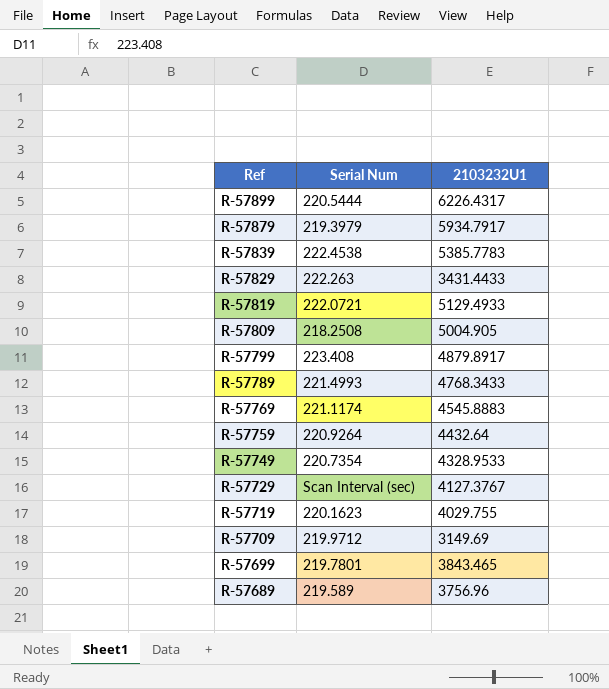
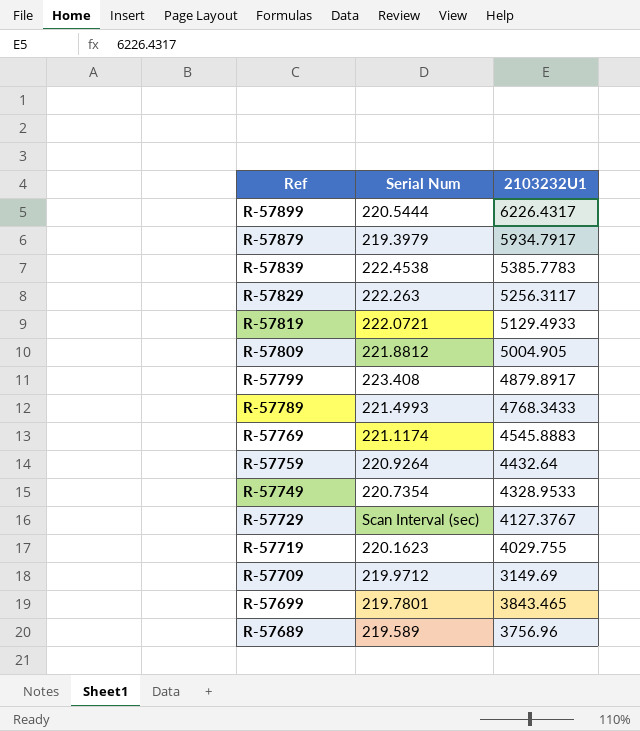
R-57829 | 2103232U1: 3431.4433 -> 5256.3117
R-57809 | Serial Num: 218.2508 -> 221.8812

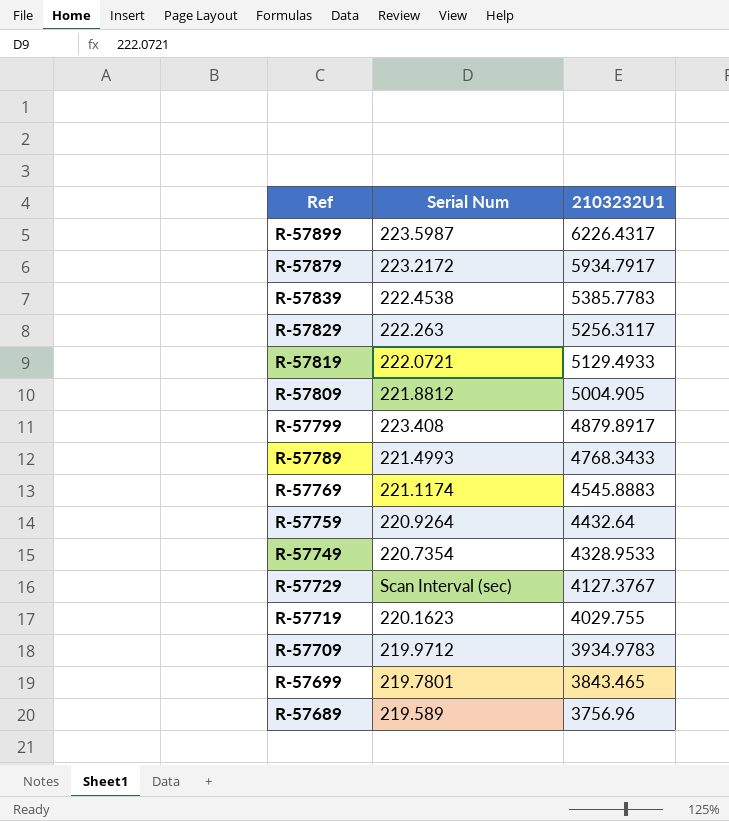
R-57899 | Serial Num: 220.5444 -> 223.5987
R-57879 | Serial Num: 219.3979 -> 223.2172
R-57709 | 2103232U1: 3149.69 -> 3934.9783

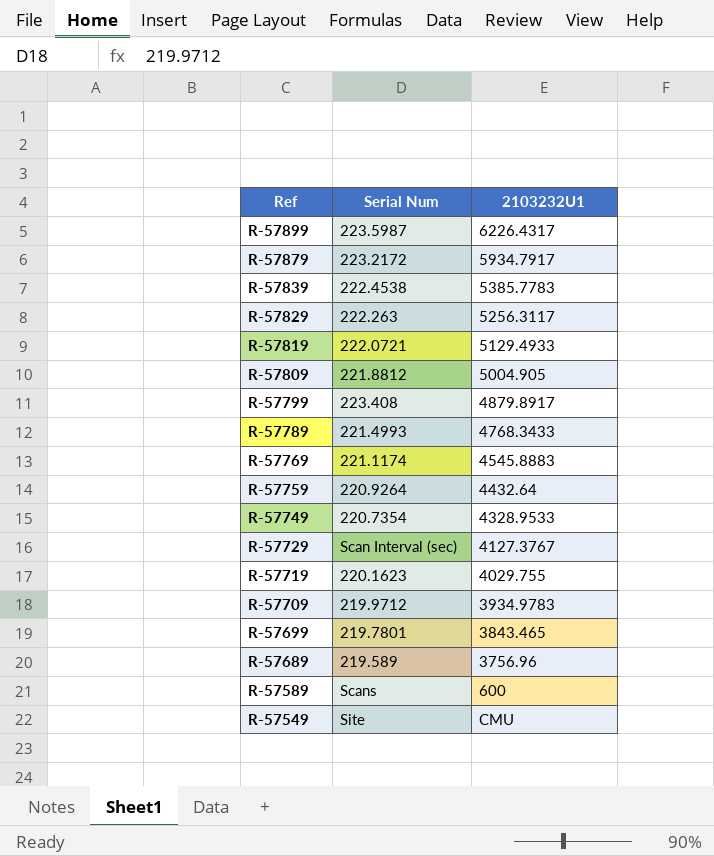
row R-57589: none -> Scans | 600
row R-57549: none -> Site | CMU

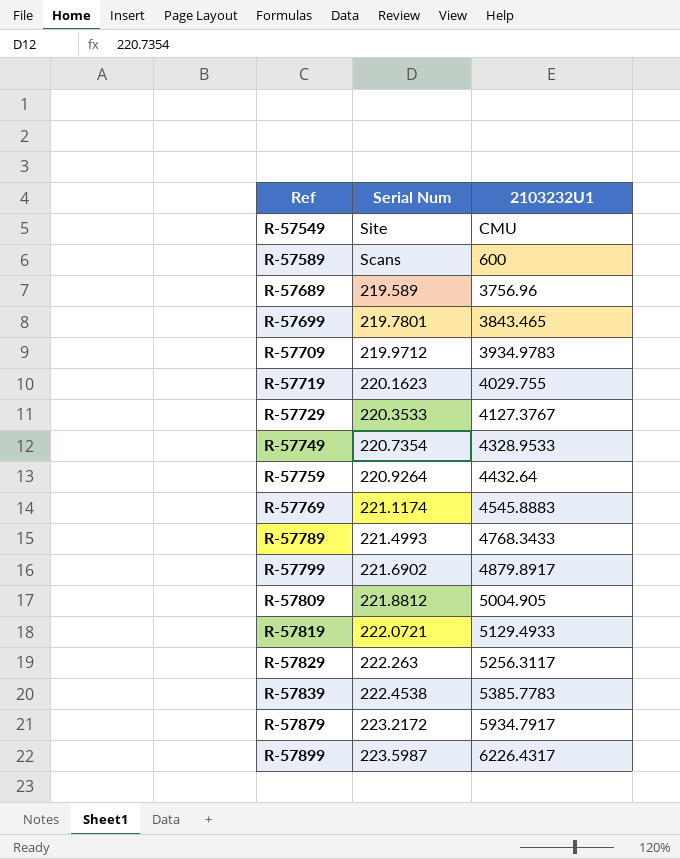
row order: Ref descending -> Ref ascending
R-57729 | Serial Num: Scan Interval (sec) -> 220.3533
R-57799 | Serial Num: 223.408 -> 221.6902

